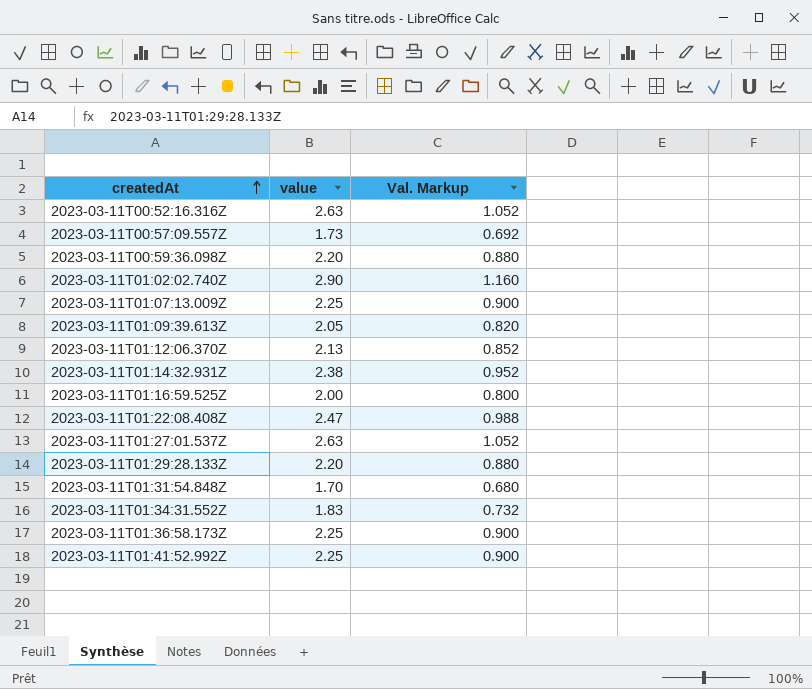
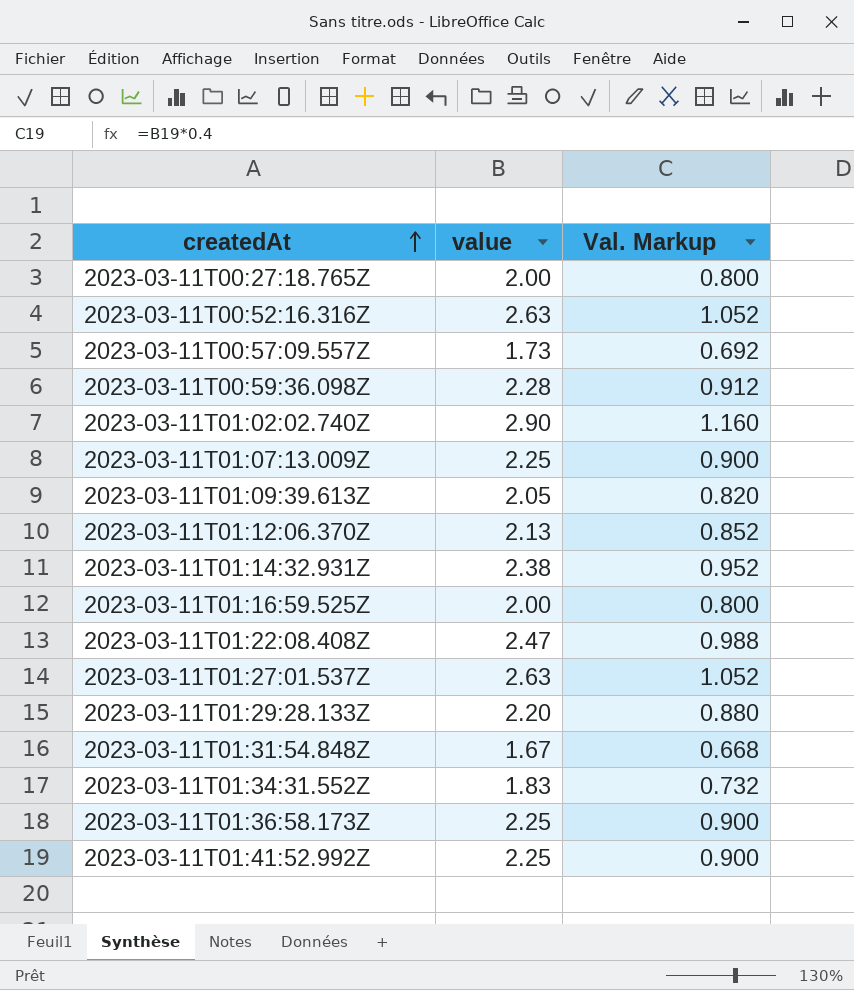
row 2023-03-11T00:27:18.765Z: none -> 2.00 | 0.800
2023-03-11T00:59:36.098Z | value: 2.20 -> 2.28
2023-03-11T00:59:36.098Z | Val. Markup: 0.880 -> 0.912
2023-03-11T01:31:54.848Z | value: 1.70 -> 1.67
2023-03-11T01:31:54.848Z | Val. Markup: 0.680 -> 0.668

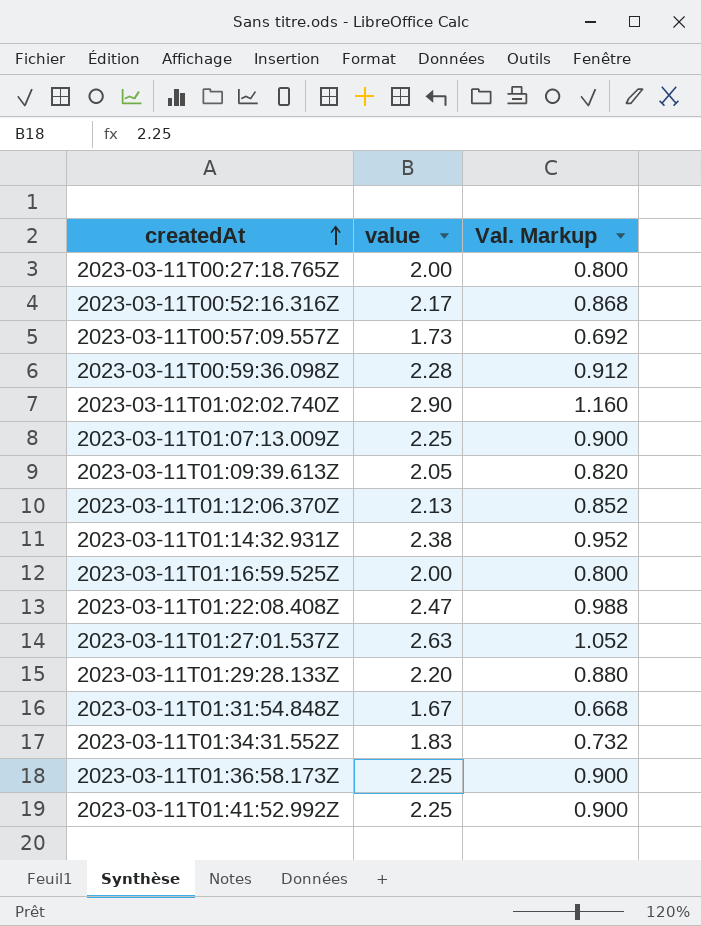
2023-03-11T00:52:16.316Z | value: 2.63 -> 2.17
2023-03-11T00:52:16.316Z | Val. Markup: 1.052 -> 0.868

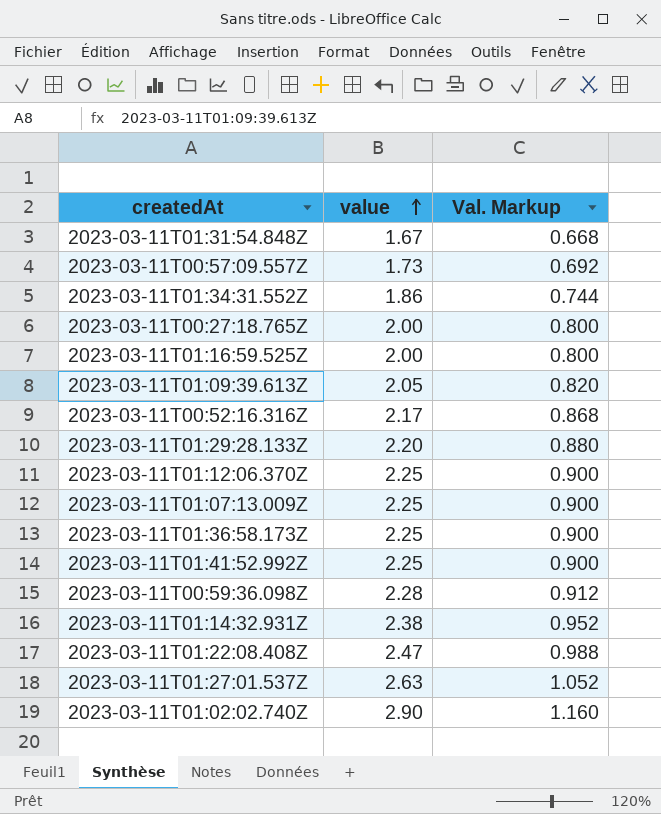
row order: createdAt ascending -> value ascending
2023-03-11T01:34:31.552Z | value: 1.83 -> 1.86
2023-03-11T01:34:31.552Z | Val. Markup: 0.732 -> 0.744
2023-03-11T01:12:06.370Z | value: 2.13 -> 2.25
2023-03-11T01:12:06.370Z | Val. Markup: 0.852 -> 0.900

